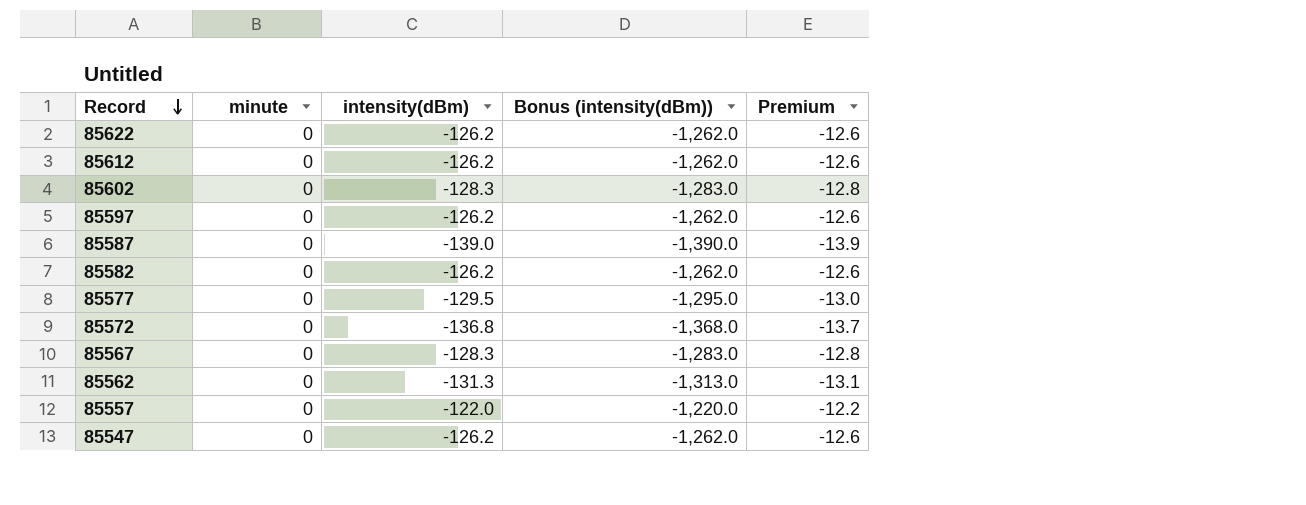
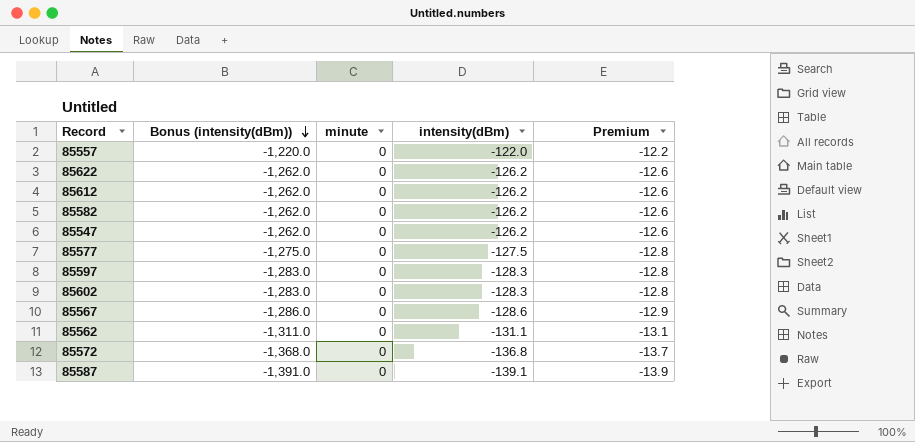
row order: Record descending -> Bonus (intensity(dBm)) descending
column Bonus (intensity(dBm)) | position: 4 -> 2
85577 | Bonus (intensity(dBm)): -1,295.0 -> -1,275.0
85577 | intensity(dBm): -129.5 -> -127.5
85577 | Premium: -13.0 -> -12.8
85597 | Bonus (intensity(dBm)): -1,262.0 -> -1,283.0
85597 | intensity(dBm): -126.2 -> -128.3
85597 | Premium: -12.6 -> -12.8
85567 | Bonus (intensity(dBm)): -1,283.0 -> -1,286.0
85567 | intensity(dBm): -128.3 -> -128.6
85567 | Premium: -12.8 -> -12.9
85562 | Bonus (intensity(dBm)): -1,313.0 -> -1,311.0
85562 | intensity(dBm): -131.3 -> -131.1
85587 | Bonus (intensity(dBm)): -1,390.0 -> -1,391.0
85587 | intensity(dBm): -139.0 -> -139.1

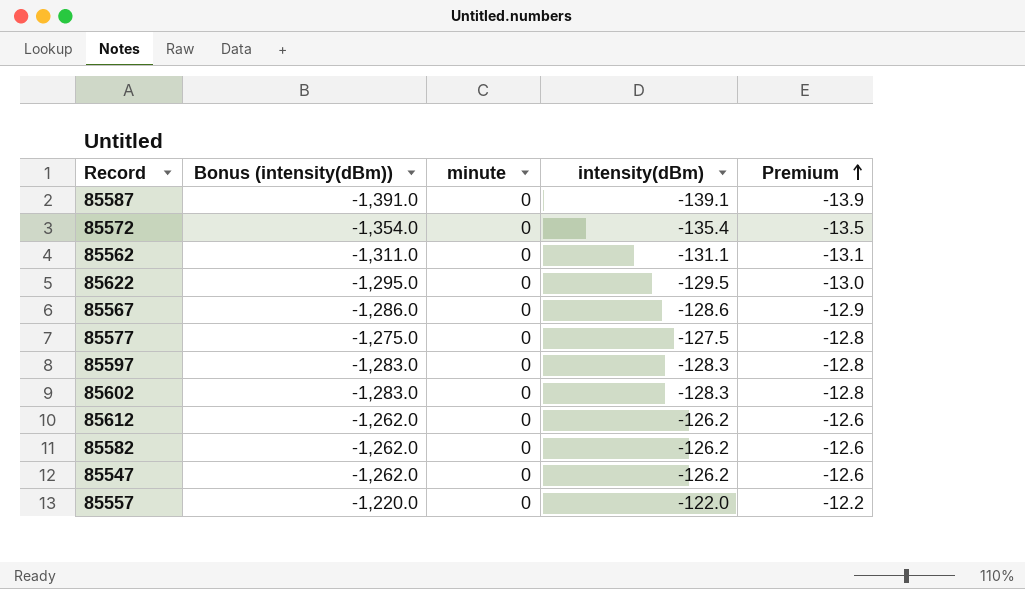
row order: Bonus (intensity(dBm)) descending -> Premium ascending
85572 | Bonus (intensity(dBm)): -1,368.0 -> -1,354.0
85572 | intensity(dBm): -136.8 -> -135.4
85572 | Premium: -13.7 -> -13.5
85622 | Bonus (intensity(dBm)): -1,262.0 -> -1,295.0
85622 | intensity(dBm): -126.2 -> -129.5
85622 | Premium: -12.6 -> -13.0

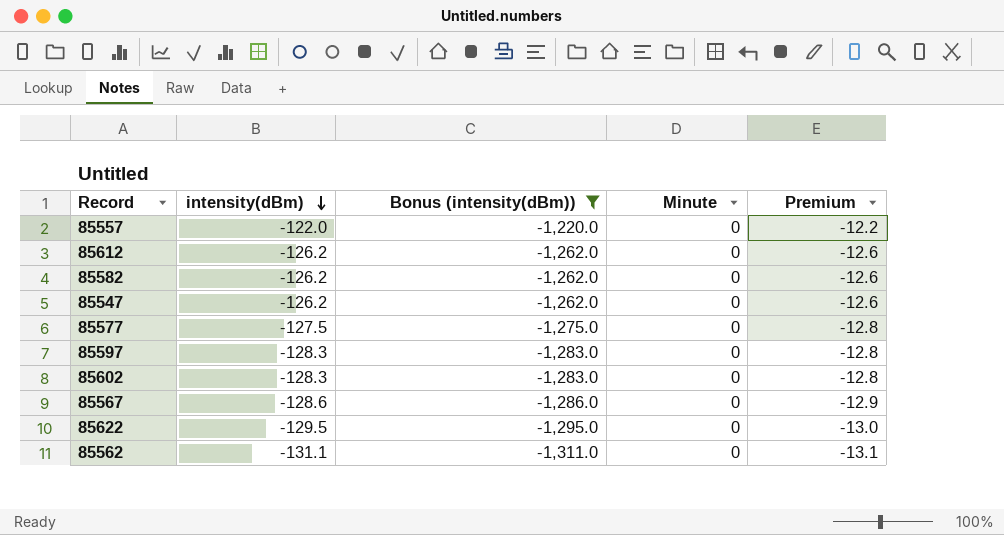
filter: none -> Bonus (intensity(dBm)) >= -1,311.0
row order: Premium ascending -> intensity(dBm) descending
column intensity(dBm) | position: 4 -> 2
column name: minute -> Minute

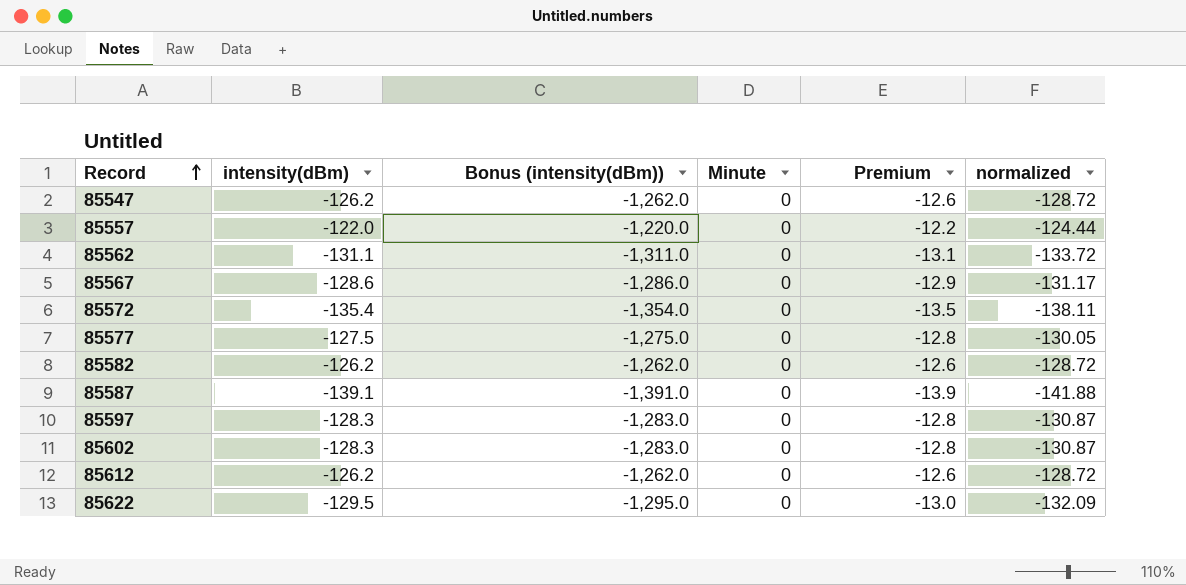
filter: Bonus (intensity(dBm)) >= -1,311.0 -> none
row order: intensity(dBm) descending -> Record ascending
column normalized | formula: none -> [intensity(dBm)] * 1.02

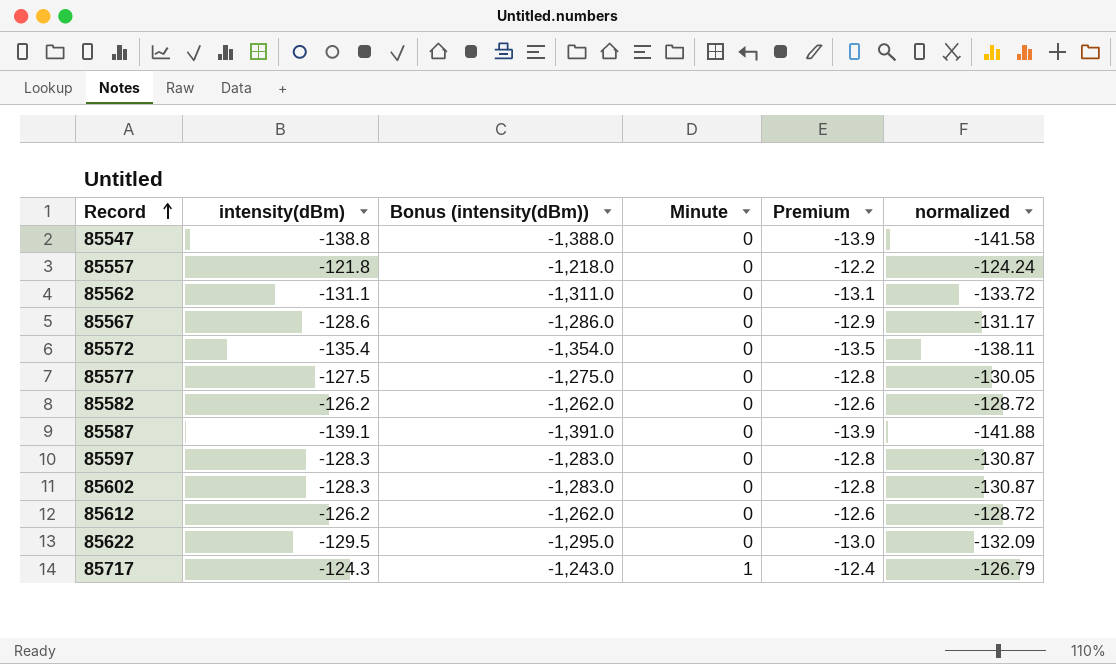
85547 | intensity(dBm): -126.2 -> -138.8
85547 | Bonus (intensity(dBm)): -1,262.0 -> -1,388.0
85547 | Premium: -12.6 -> -13.9
85547 | normalized: -128.72 -> -141.58
85557 | intensity(dBm): -122.0 -> -121.8
85557 | Bonus (intensity(dBm)): -1,220.0 -> -1,218.0
85557 | normalized: -124.44 -> -124.24
row 85717: none -> -124.3 | -1,243.0 | 1 | -12.4 | -126.79

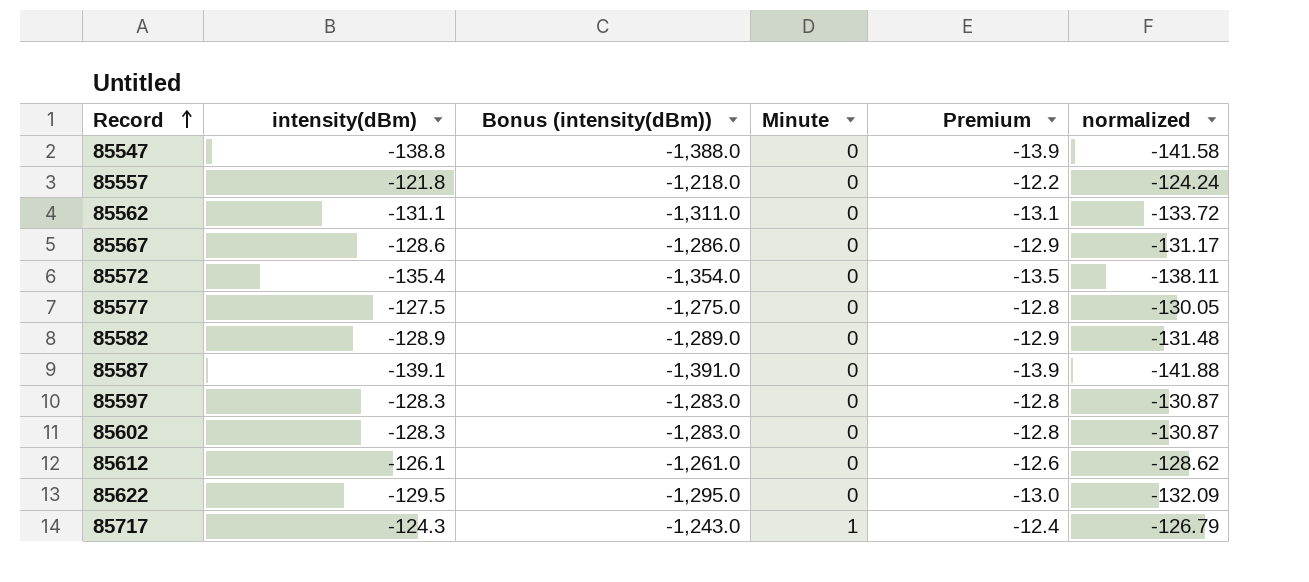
85582 | intensity(dBm): -126.2 -> -128.9
85582 | Bonus (intensity(dBm)): -1,262.0 -> -1,289.0
85582 | Premium: -12.6 -> -12.9
85582 | normalized: -128.72 -> -131.48
85612 | intensity(dBm): -126.2 -> -126.1
85612 | Bonus (intensity(dBm)): -1,262.0 -> -1,261.0
85612 | normalized: -128.72 -> -128.62

